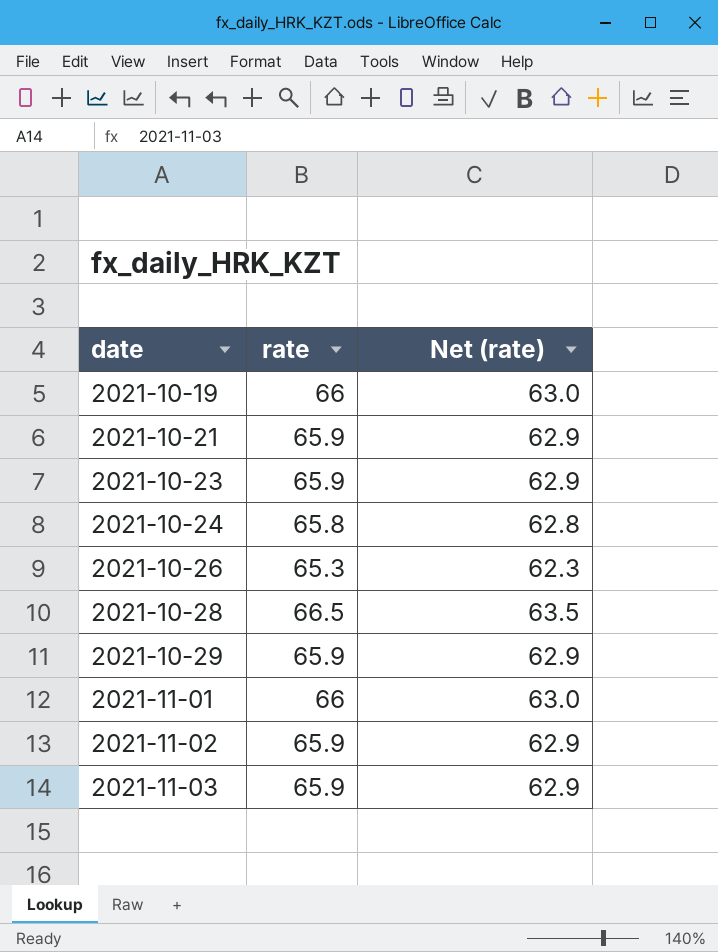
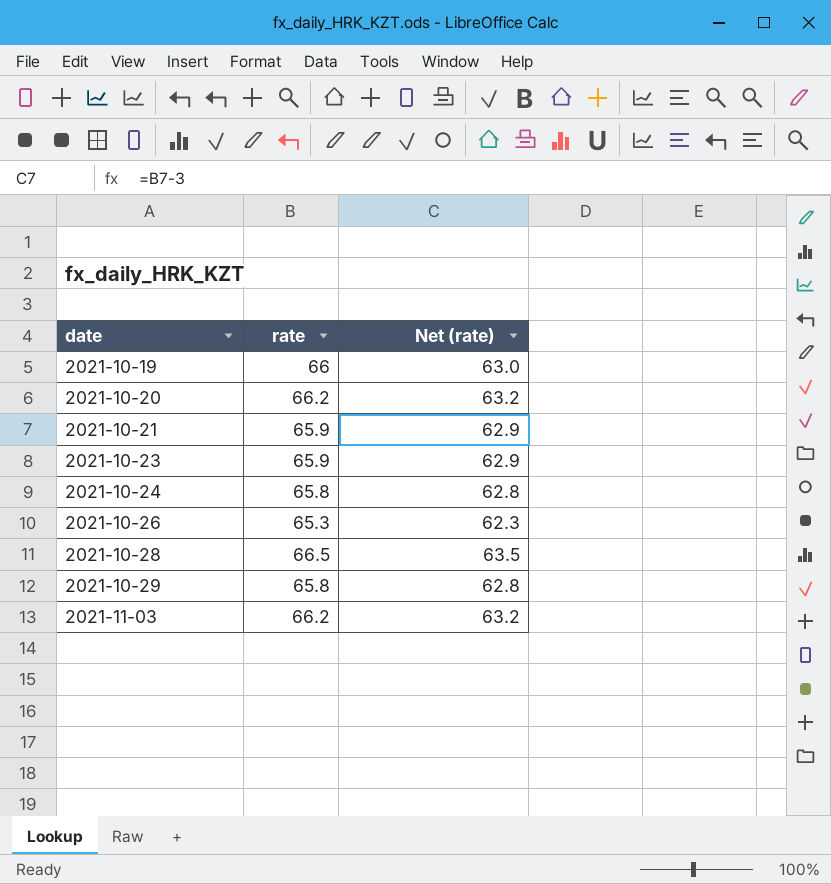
row 2021-11-01: 66 | 63.0 -> none
row 2021-11-02: 65.9 | 62.9 -> none
row 2021-10-20: none -> 66.2 | 63.2
2021-10-29 | rate: 65.9 -> 65.8
2021-10-29 | Net (rate): 62.9 -> 62.8
2021-11-03 | rate: 65.9 -> 66.2
2021-11-03 | Net (rate): 62.9 -> 63.2

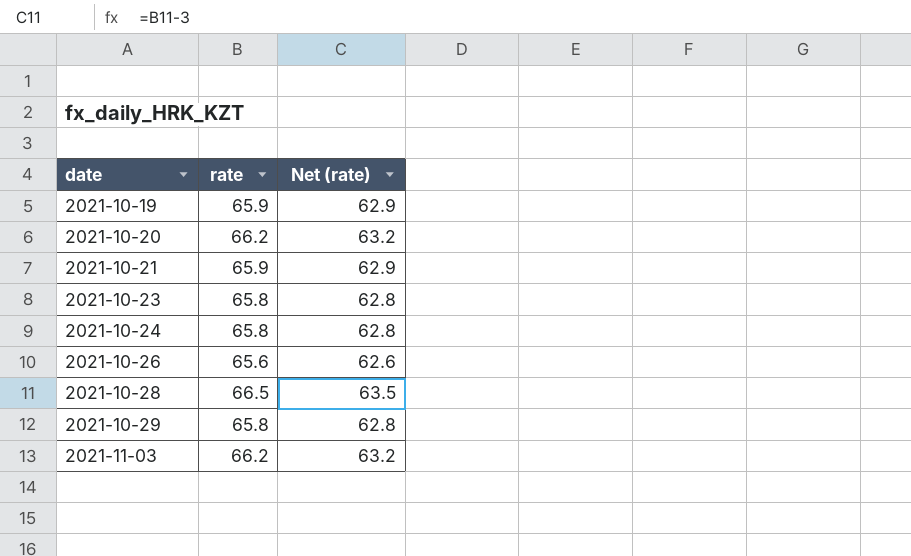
2021-10-19 | rate: 66 -> 65.9
2021-10-19 | Net (rate): 63.0 -> 62.9
2021-10-23 | rate: 65.9 -> 65.8
2021-10-23 | Net (rate): 62.9 -> 62.8
2021-10-26 | rate: 65.3 -> 65.6
2021-10-26 | Net (rate): 62.3 -> 62.6

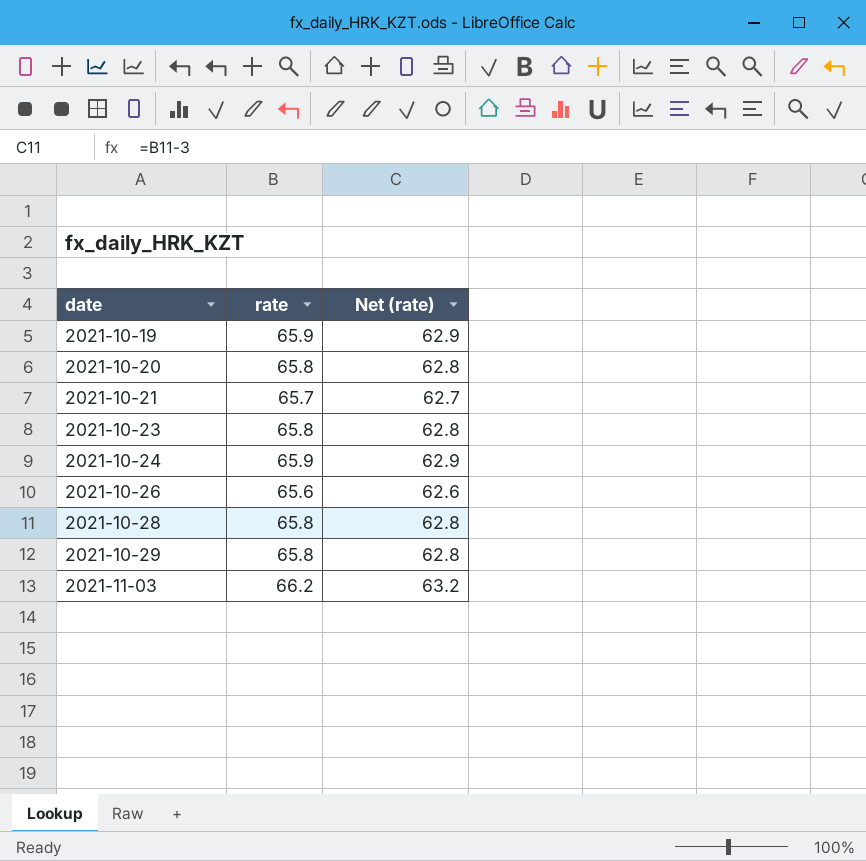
2021-10-20 | rate: 66.2 -> 65.8
2021-10-20 | Net (rate): 63.2 -> 62.8
2021-10-21 | rate: 65.9 -> 65.7
2021-10-21 | Net (rate): 62.9 -> 62.7
2021-10-24 | rate: 65.8 -> 65.9
2021-10-24 | Net (rate): 62.8 -> 62.9
2021-10-28 | rate: 66.5 -> 65.8
2021-10-28 | Net (rate): 63.5 -> 62.8

